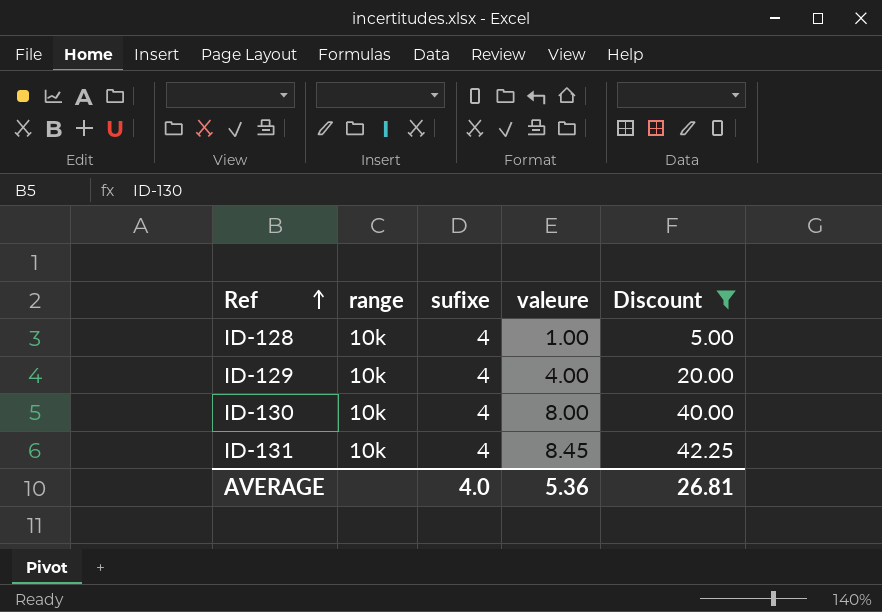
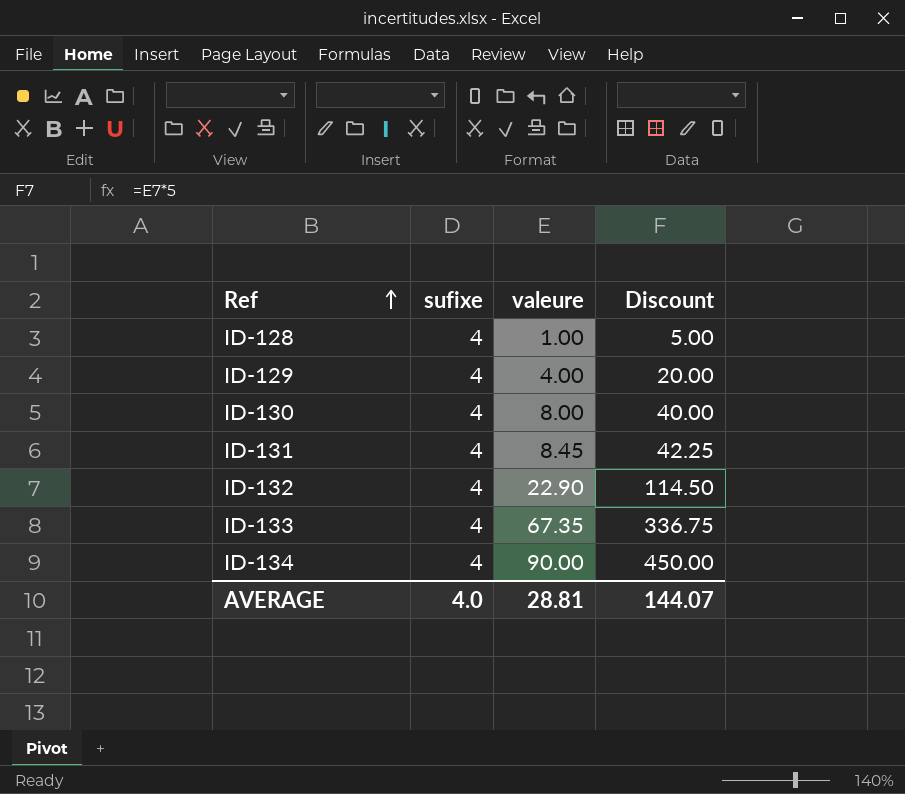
filter: Discount <= 42.25 -> none
column range | position: 2 -> none
AVERAGE | valeure: 5.36 -> 28.81
AVERAGE | Discount: 26.81 -> 144.07

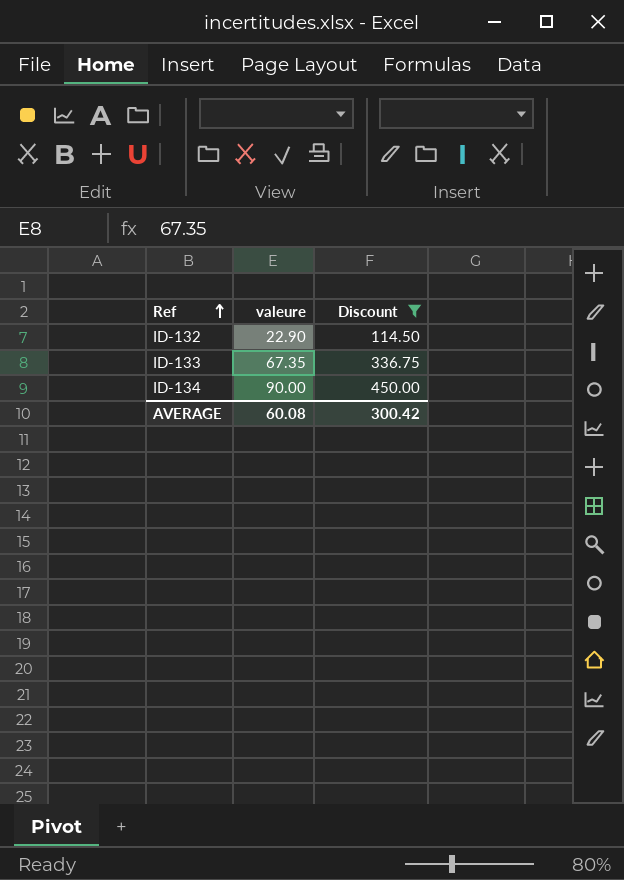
filter: none -> Discount >= 114.50
column sufixe | position: 2 -> none
AVERAGE | valeure: 28.81 -> 60.08
AVERAGE | Discount: 144.07 -> 300.42

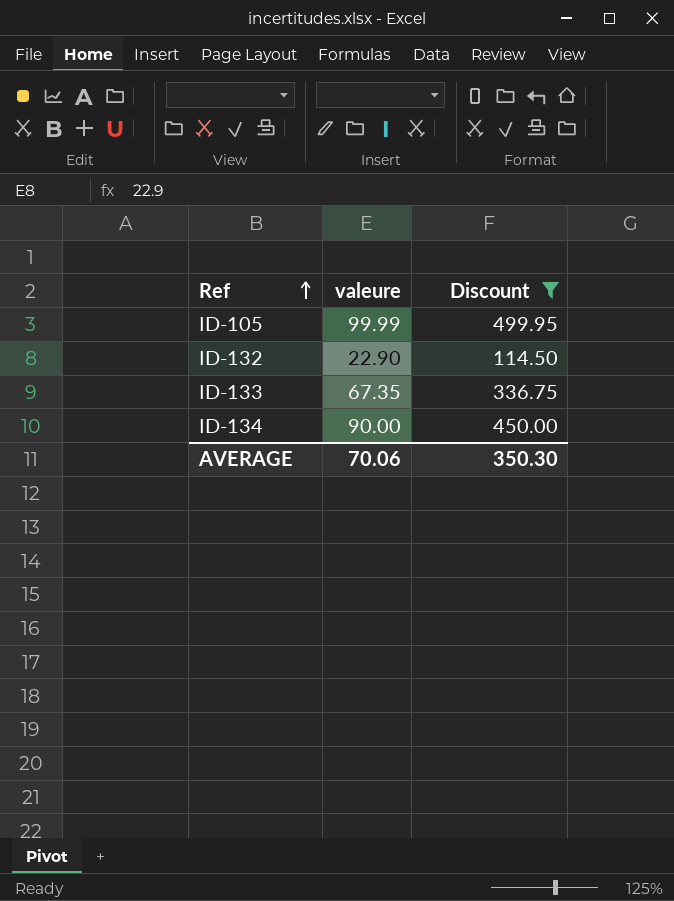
row ID-105: none -> 99.99 | 499.95
AVERAGE | valeure: 60.08 -> 70.06
AVERAGE | Discount: 300.42 -> 350.30

